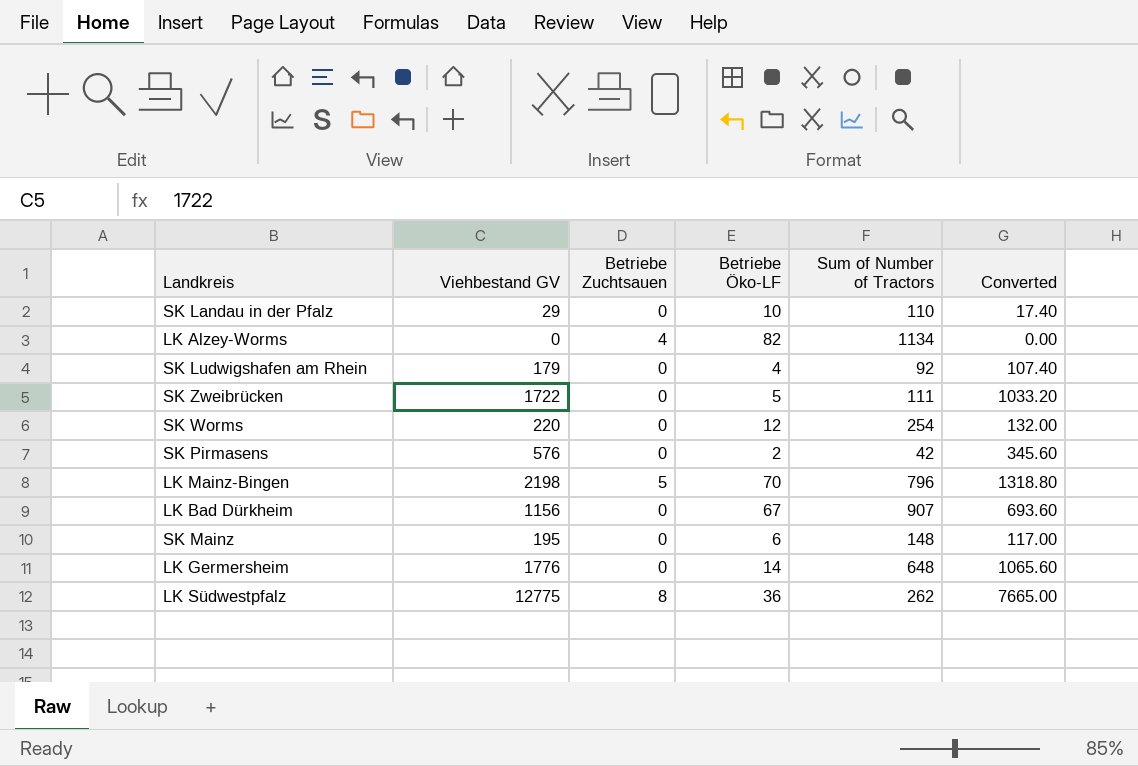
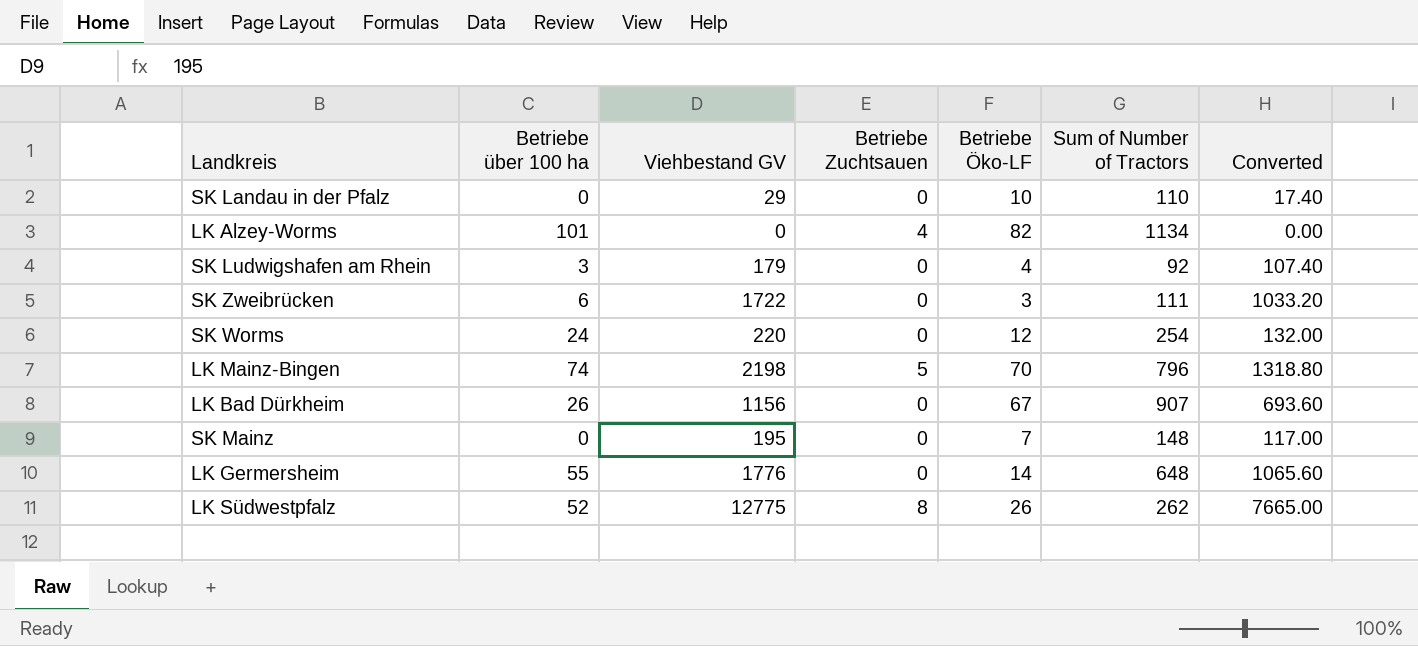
column Betriebe über 100 ha | position: none -> 2
row SK Pirmasens: 576 | 0 | 2 | 42 | 345.60 -> none
SK Zweibrücken | Betriebe Öko-LF: 5 -> 3
SK Mainz | Betriebe Öko-LF: 6 -> 7
LK Südwestpfalz | Betriebe Öko-LF: 36 -> 26

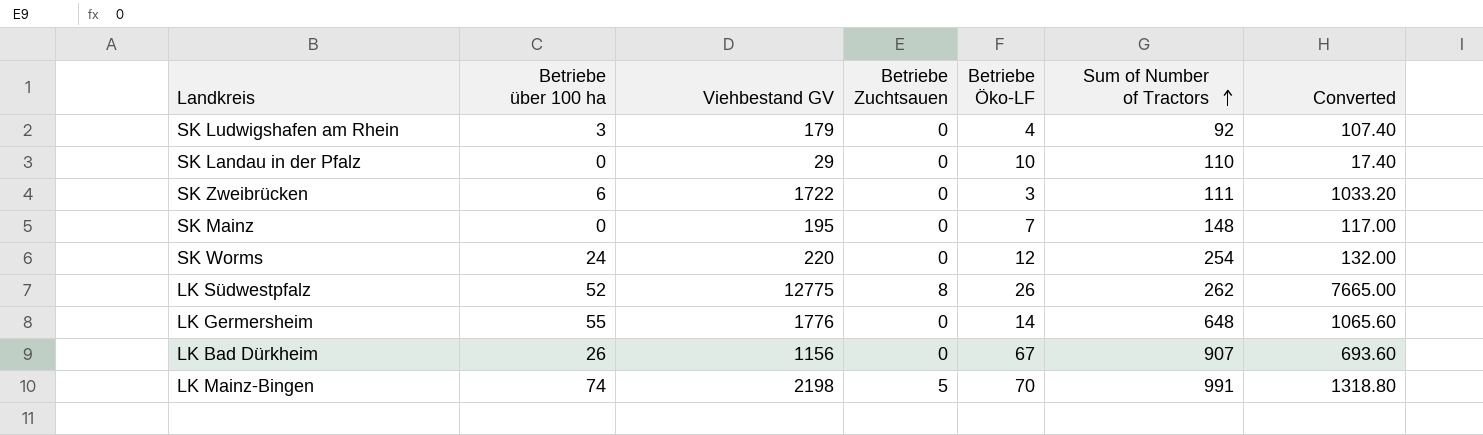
row order: none -> Sum of Number of Tractors ascending
row LK Alzey-Worms: 101 | 0 | 4 | 82 | 1134 | 0.00 -> none
LK Mainz-Bingen | Sum of Number of Tractors: 796 -> 991

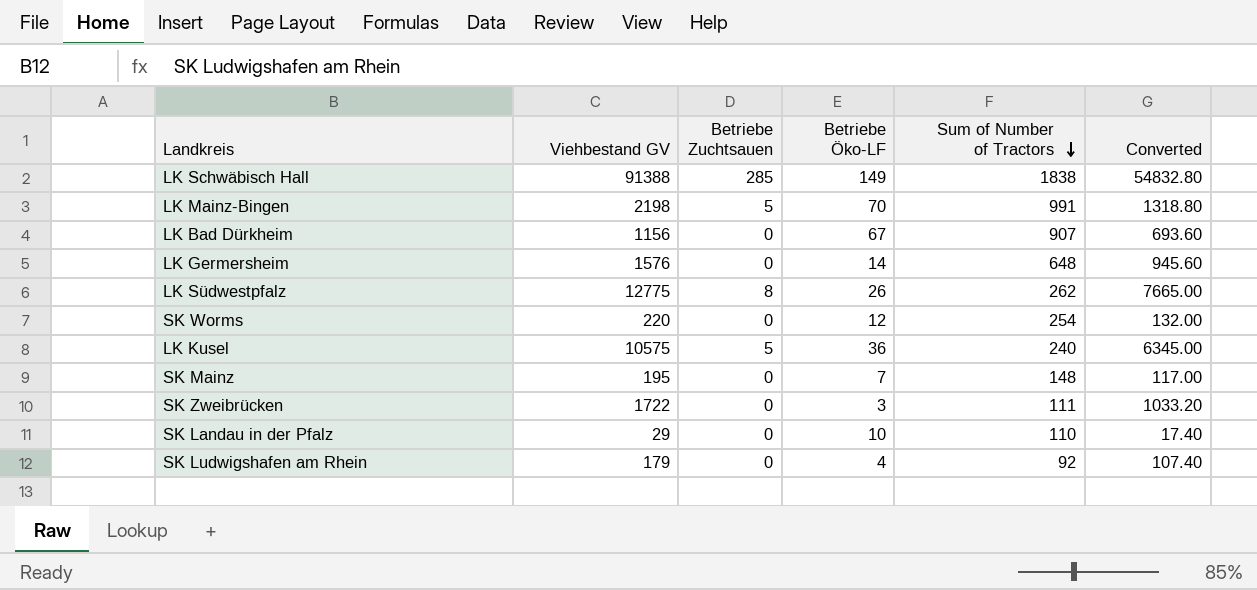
row order: Sum of Number of Tractors ascending -> Sum of Number of Tractors descending
column Betriebe über 100 ha | position: 2 -> none
row LK Schwäbisch Hall: none -> 91388 | 285 | 149 | 1838 | 54832.80
LK Germersheim | Viehbestand GV: 1776 -> 1576
LK Germersheim | Converted: 1065.60 -> 945.60
row LK Kusel: none -> 10575 | 5 | 36 | 240 | 6345.00

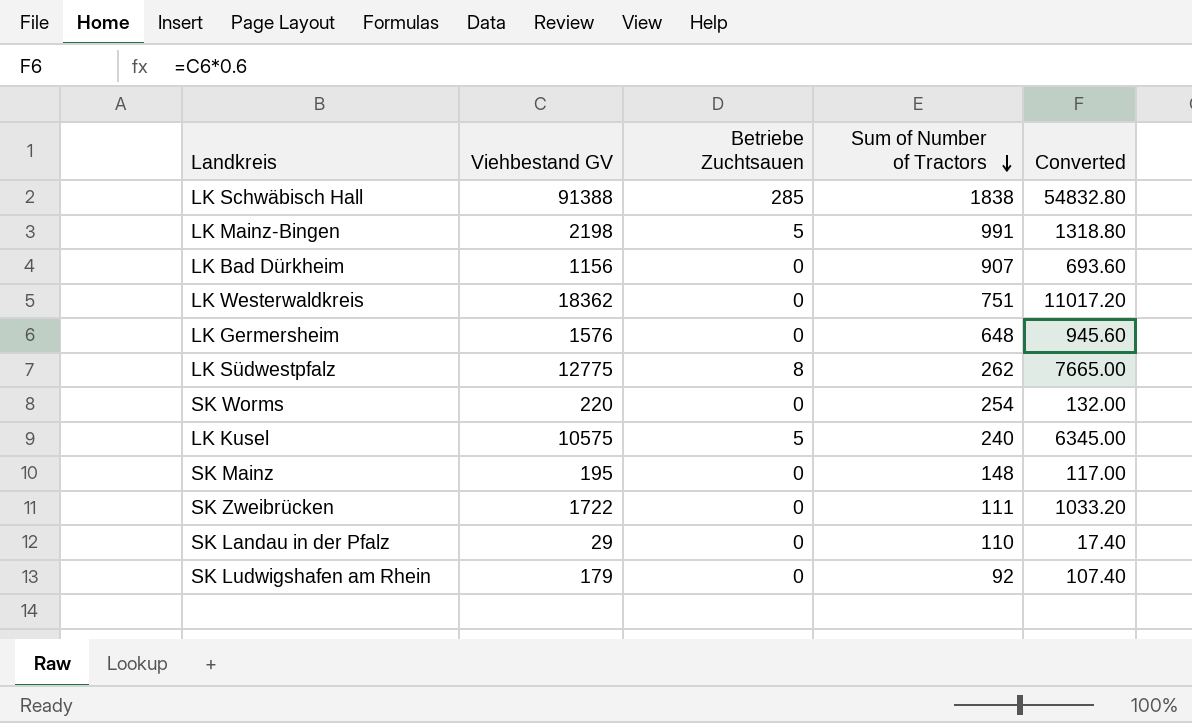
column Betriebe Öko-LF | position: 4 -> none
row LK Westerwaldkreis: none -> 18362 | 0 | 751 | 11017.20

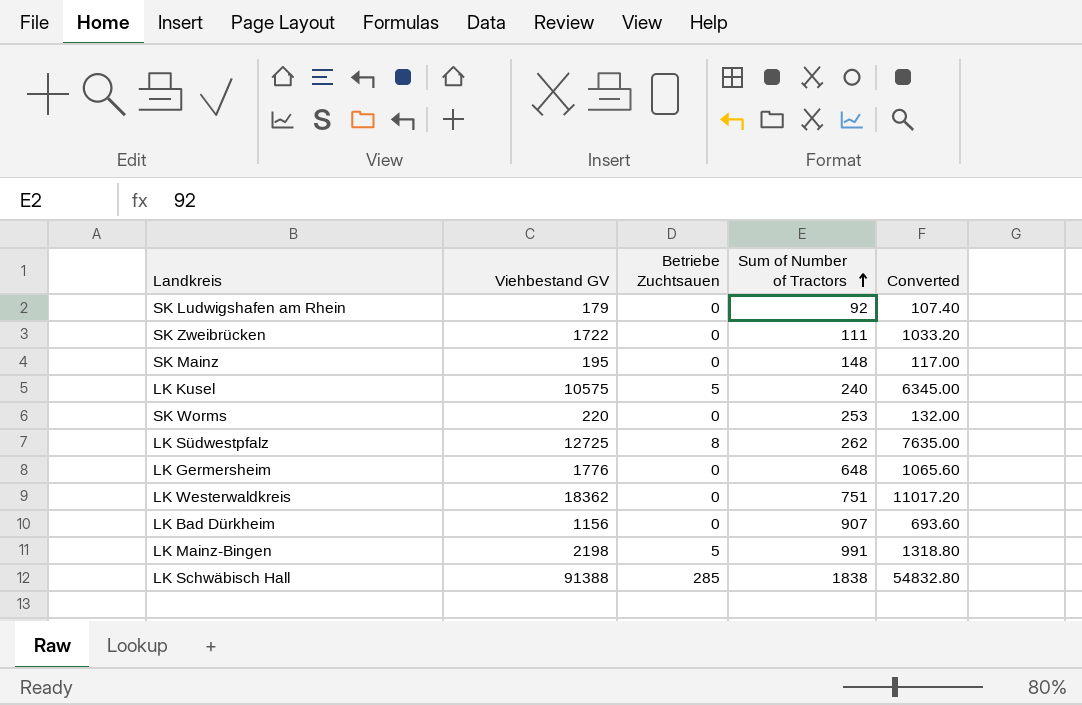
row order: Sum of Number of Tractors descending -> Sum of Number of Tractors ascending
row SK Landau in der Pfalz: 29 | 0 | 110 | 17.40 -> none
SK Worms | Sum of Number of Tractors: 254 -> 253
LK Südwestpfalz | Viehbestand GV: 12775 -> 12725
LK Südwestpfalz | Converted: 7665.00 -> 7635.00
LK Germersheim | Viehbestand GV: 1576 -> 1776
LK Germersheim | Converted: 945.60 -> 1065.60

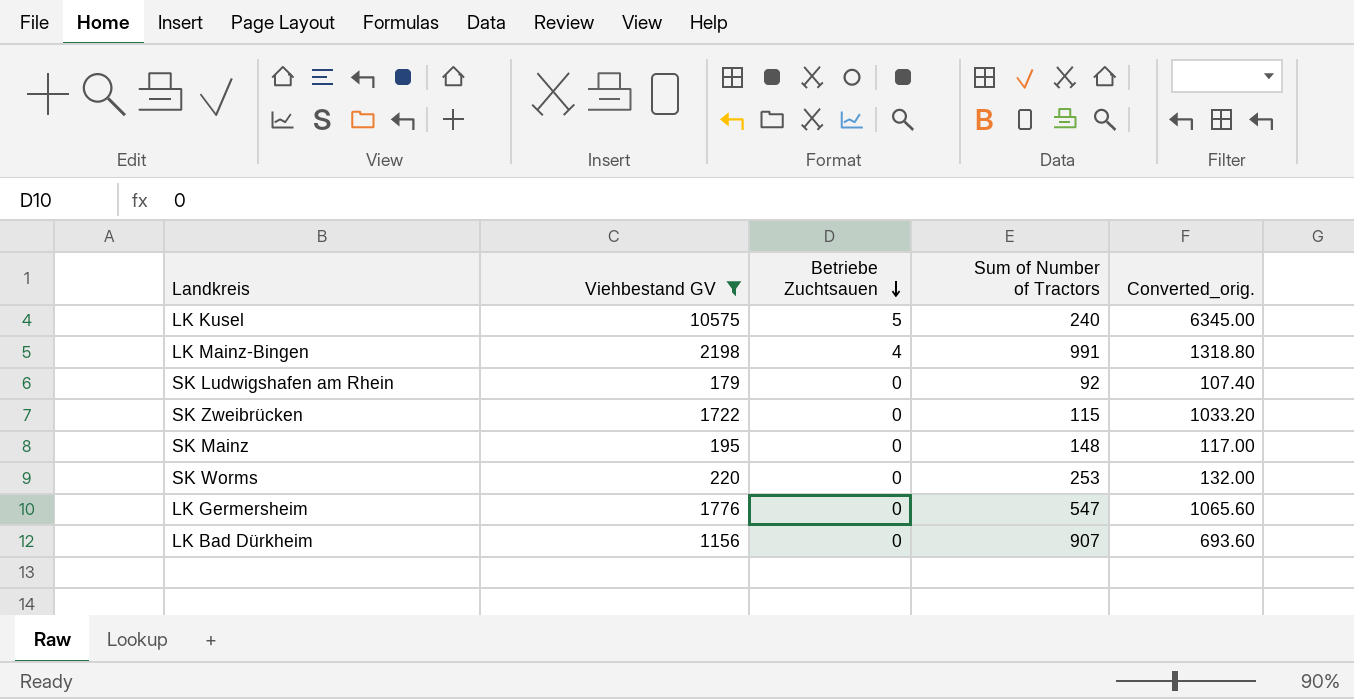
filter: none -> Viehbestand GV <= 10575
row order: Sum of Number of Tractors ascending -> Betriebe Zuchtsauen descending
column name: Converted -> Converted_orig.
LK Mainz-Bingen | Betriebe Zuchtsauen: 5 -> 4
SK Zweibrücken | Sum of Number of Tractors: 111 -> 115
LK Germersheim | Sum of Number of Tractors: 648 -> 547

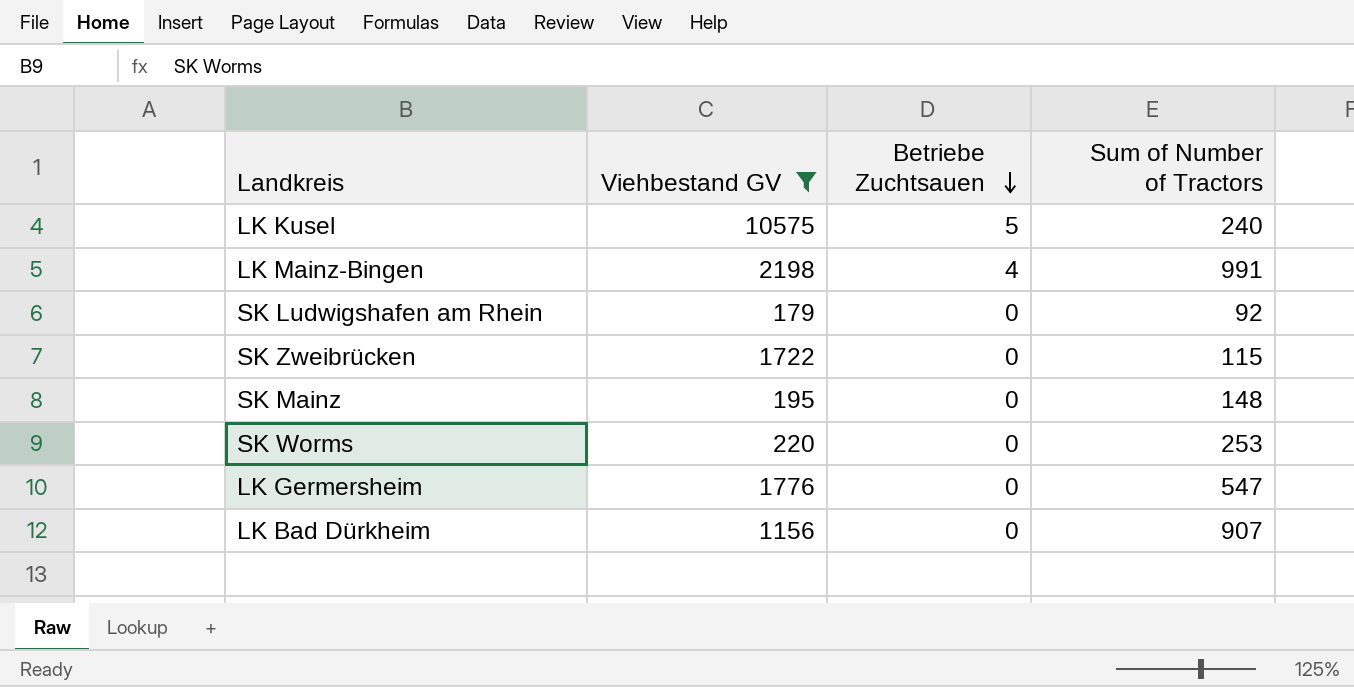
column Converted_orig. | formula: [Viehbestand GV] * 0.6 -> none

